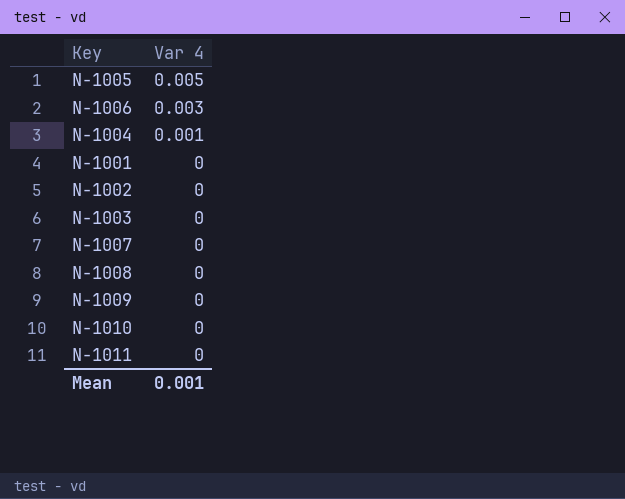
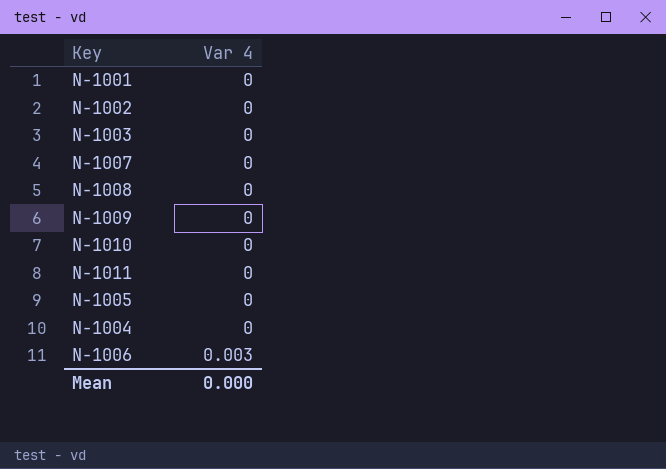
row order: Var 4 descending -> Var 4 ascending
N-1005 | Var 4: 0.005 -> 0
N-1004 | Var 4: 0.001 -> 0
Mean | Var 4: 0.001 -> 0.000

